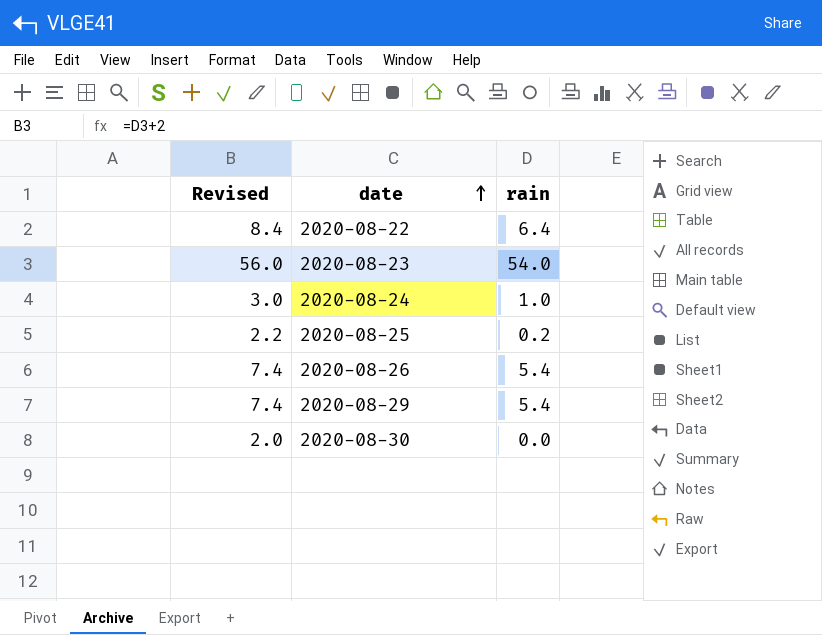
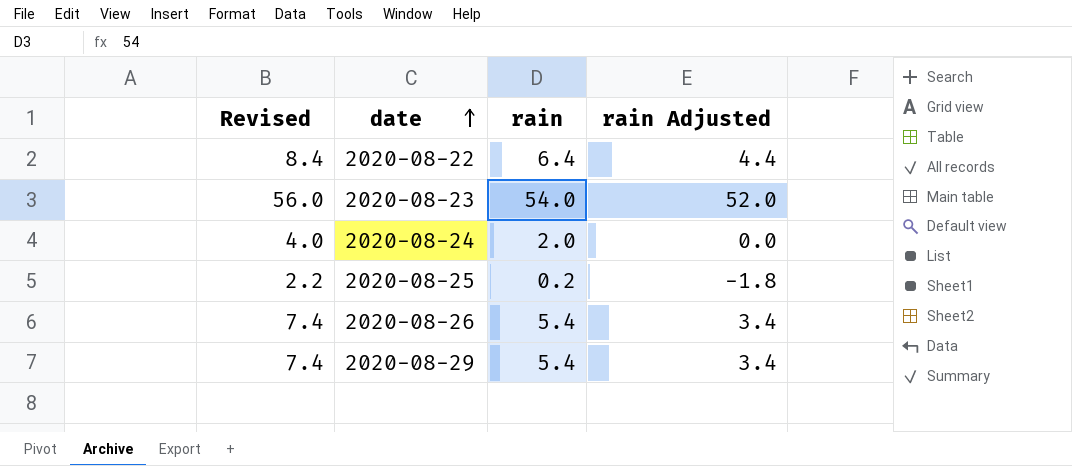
column rain Adjusted | formula: none -> [rain] - 2
row 2020-08-30: 2.0 | 0.0 -> none
2020-08-24 | Revised: 3.0 -> 4.0
2020-08-24 | rain: 1.0 -> 2.0

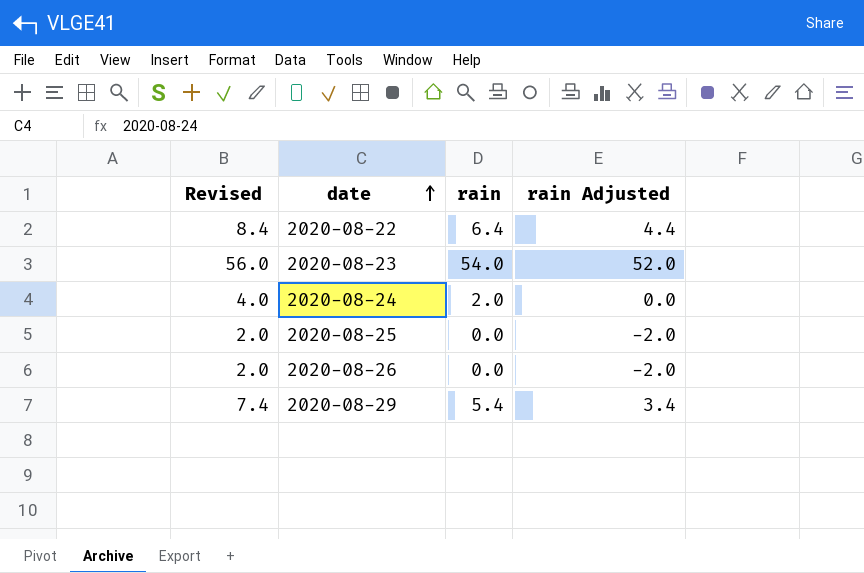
2020-08-25 | Revised: 2.2 -> 2.0
2020-08-25 | rain: 0.2 -> 0.0
2020-08-25 | rain Adjusted: -1.8 -> -2.0
2020-08-26 | Revised: 7.4 -> 2.0
2020-08-26 | rain: 5.4 -> 0.0
2020-08-26 | rain Adjusted: 3.4 -> -2.0

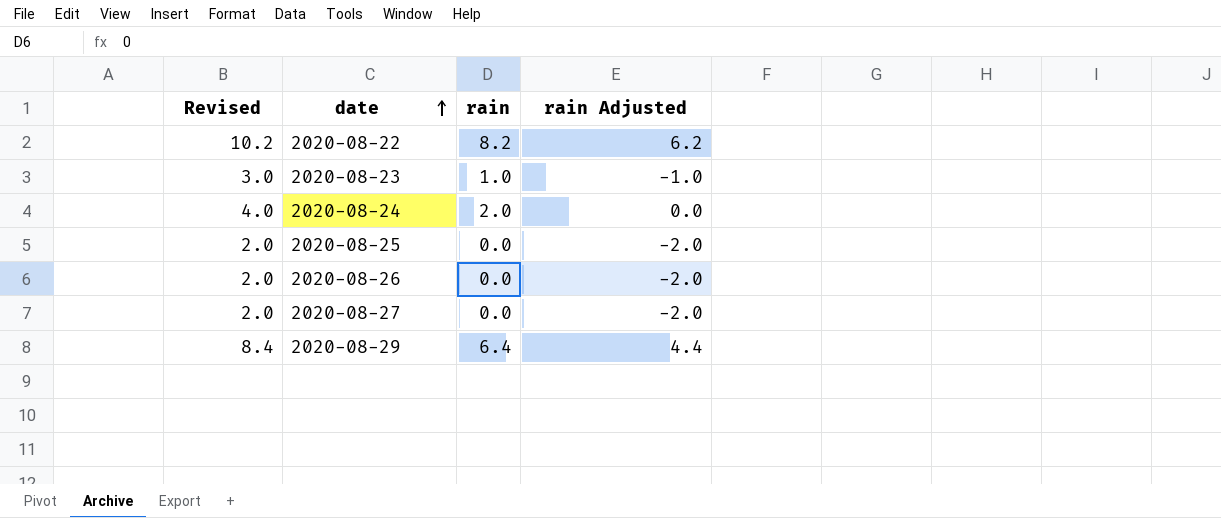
2020-08-22 | Revised: 8.4 -> 10.2
2020-08-22 | rain: 6.4 -> 8.2
2020-08-22 | rain Adjusted: 4.4 -> 6.2
2020-08-23 | Revised: 56.0 -> 3.0
2020-08-23 | rain: 54.0 -> 1.0
2020-08-23 | rain Adjusted: 52.0 -> -1.0
row 2020-08-27: none -> 2.0 | 0.0 | -2.0
2020-08-29 | Revised: 7.4 -> 8.4
2020-08-29 | rain: 5.4 -> 6.4
2020-08-29 | rain Adjusted: 3.4 -> 4.4

